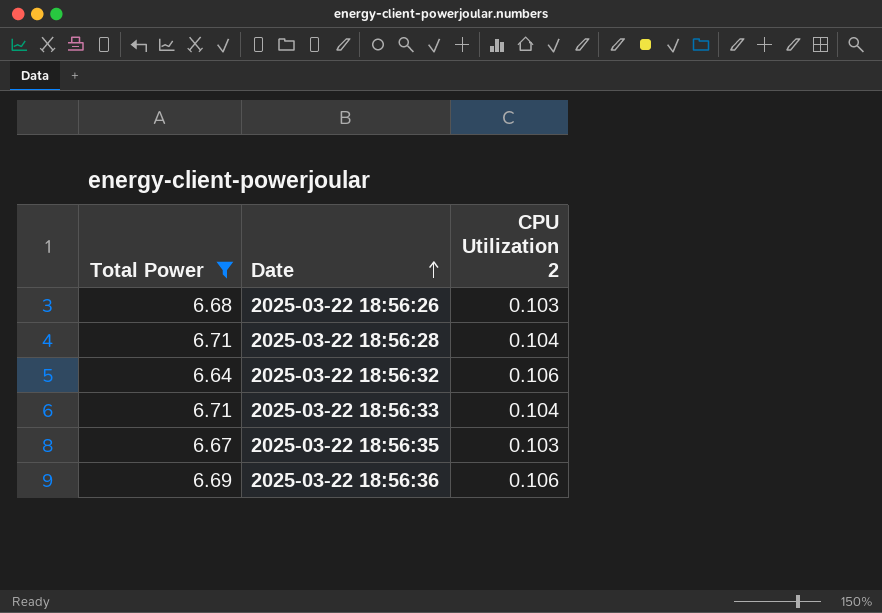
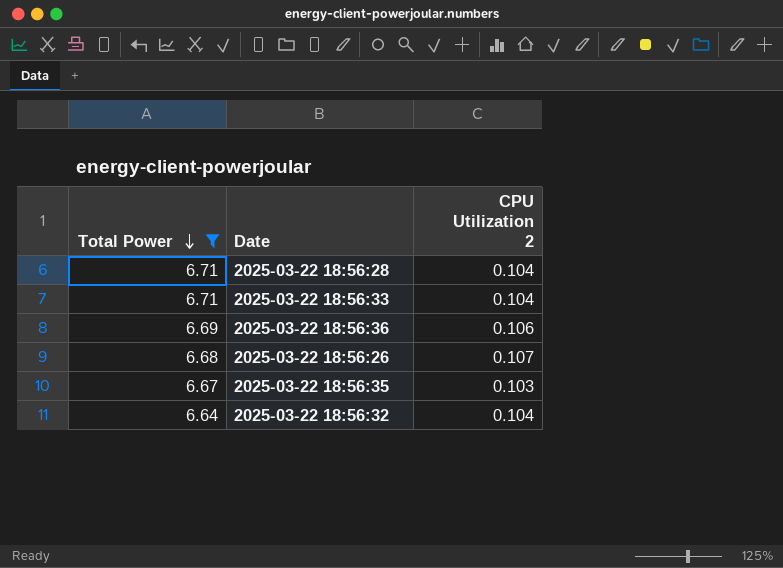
row order: Date ascending -> Total Power descending
2025-03-22 18:56:26 | CPU Utilization 2: 0.103 -> 0.107
2025-03-22 18:56:32 | CPU Utilization 2: 0.106 -> 0.104

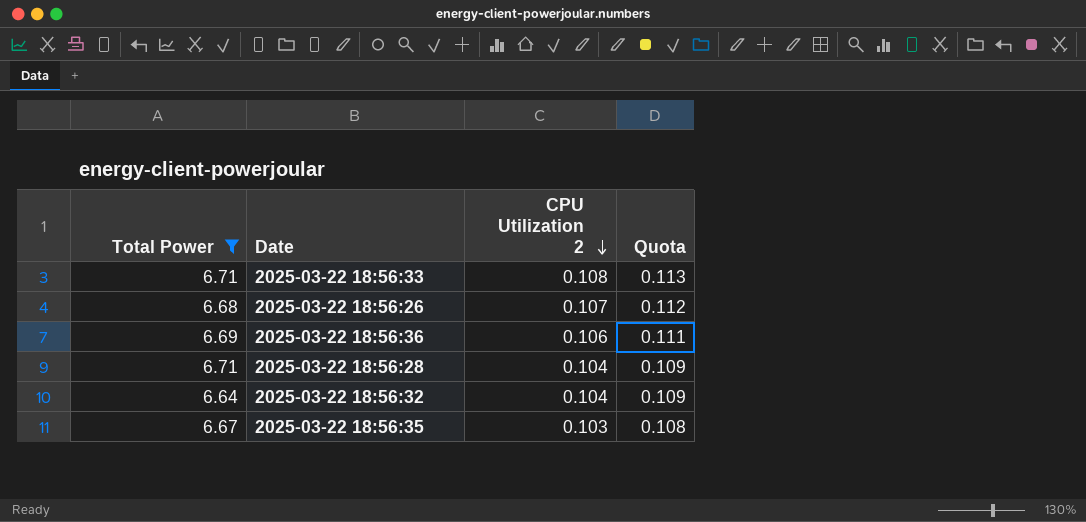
row order: Total Power descending -> CPU Utilization 2 descending
column Quota | formula: none -> [CPU Utilization 2] * 1.05
2025-03-22 18:56:33 | CPU Utilization 2: 0.104 -> 0.108

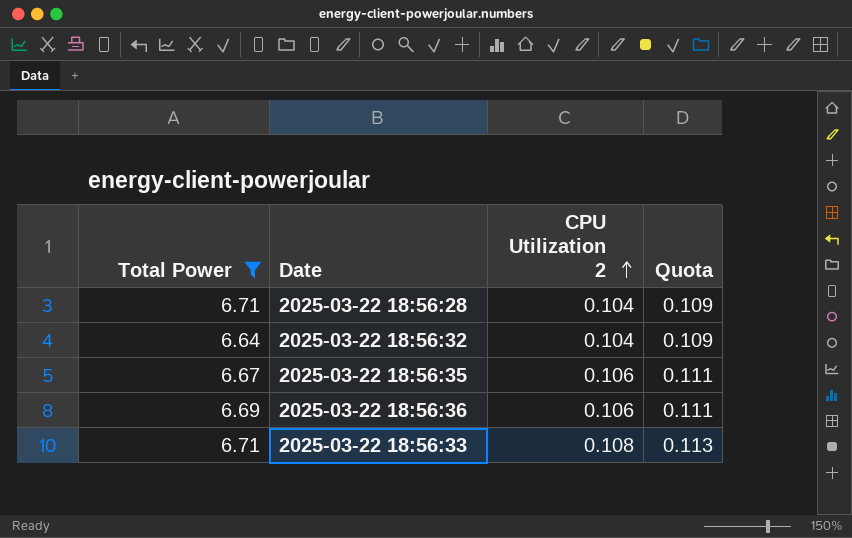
row order: CPU Utilization 2 descending -> CPU Utilization 2 ascending
row 2025-03-22 18:56:26: 6.68 | 0.107 | 0.112 -> none
2025-03-22 18:56:35 | CPU Utilization 2: 0.103 -> 0.106
2025-03-22 18:56:35 | Quota: 0.108 -> 0.111

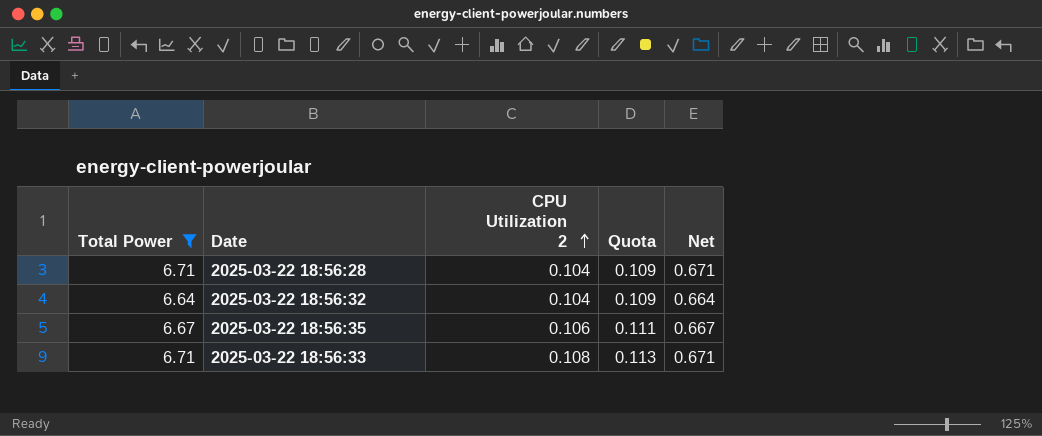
column Net | formula: none -> [Total Power] * 0.1
row 2025-03-22 18:56:36: 6.69 | 0.106 | 0.111 -> none

